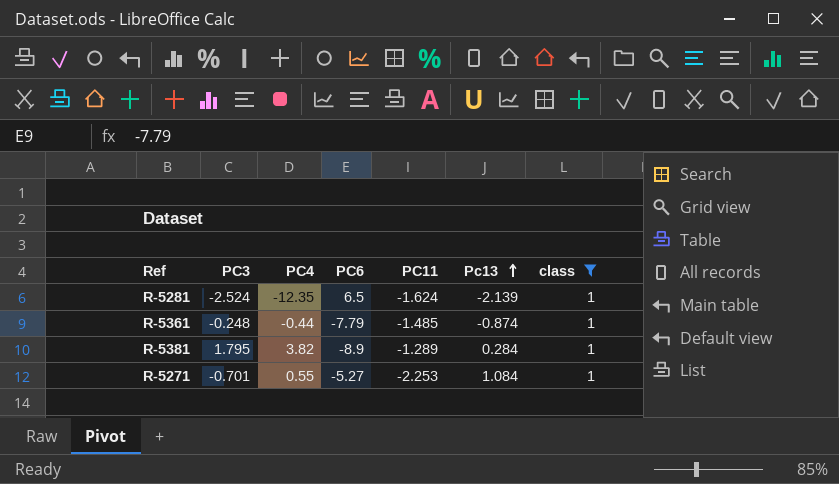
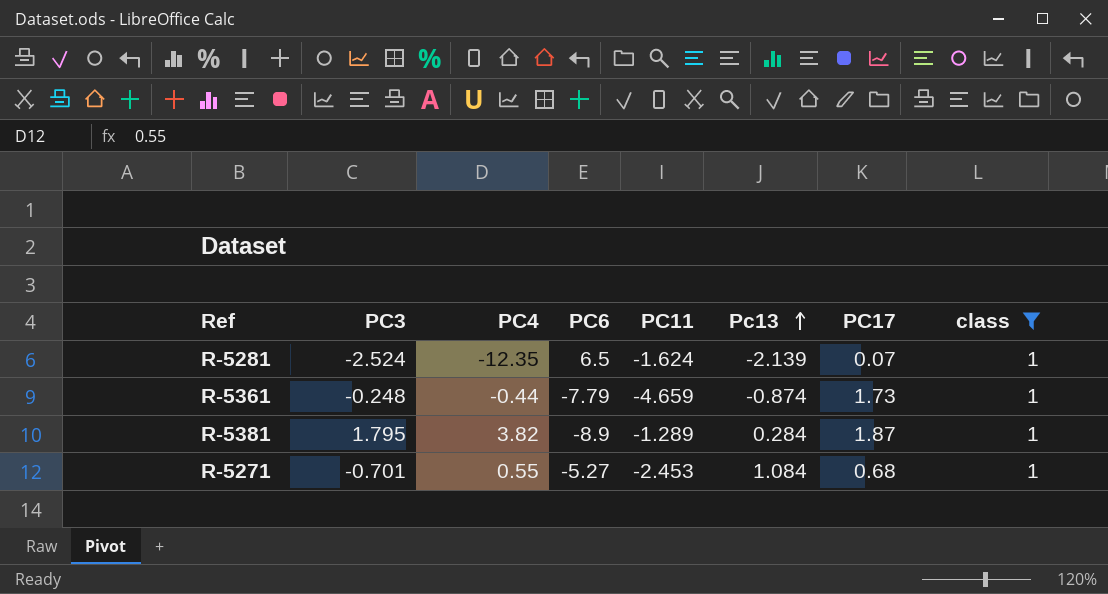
column PC17 | position: none -> 7
R-5361 | PC11: -1.485 -> -4.659
R-5271 | PC11: -2.253 -> -2.453

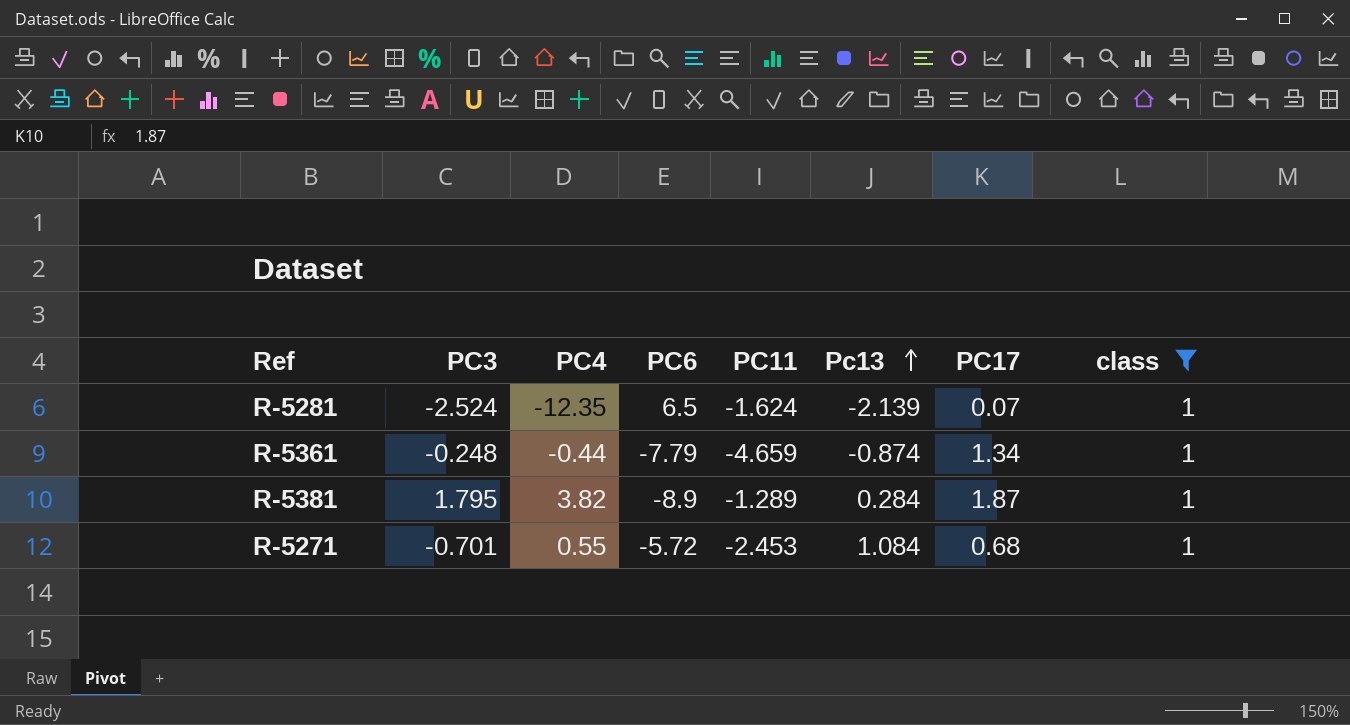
R-5361 | PC17: 1.73 -> 1.34
R-5271 | PC6: -5.27 -> -5.72

